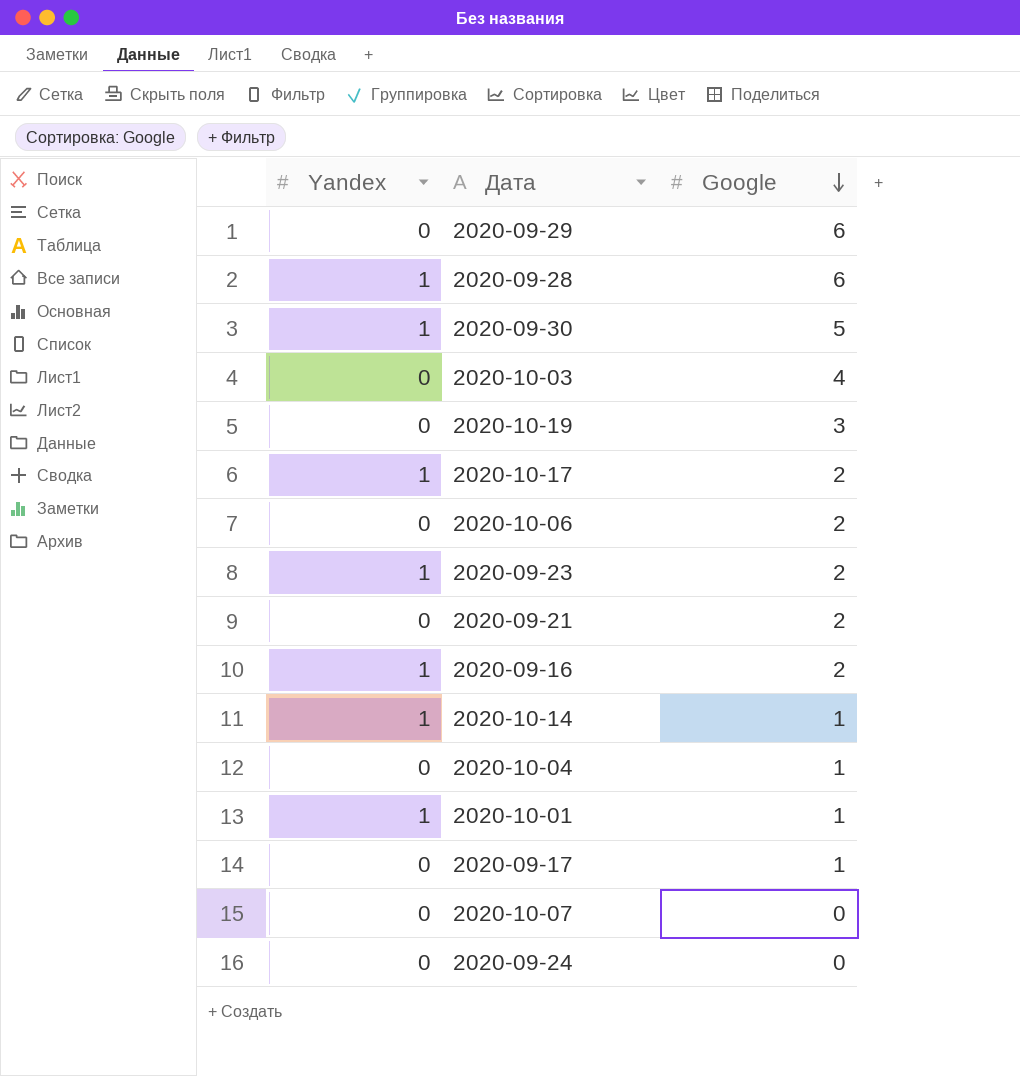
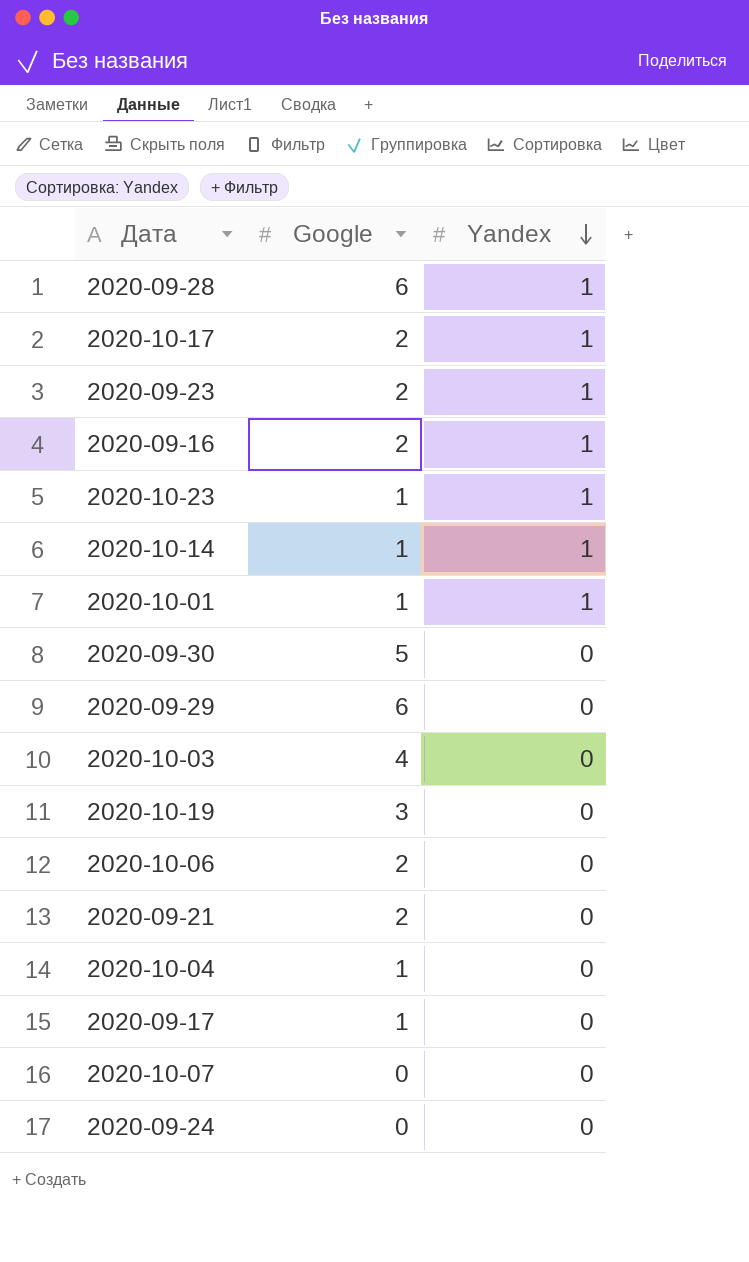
row order: Google descending -> Yandex descending
column Yandex | position: 1 -> 3
row 2020-10-23: none -> 1 | 1
2020-09-30 | Yandex: 1 -> 0

